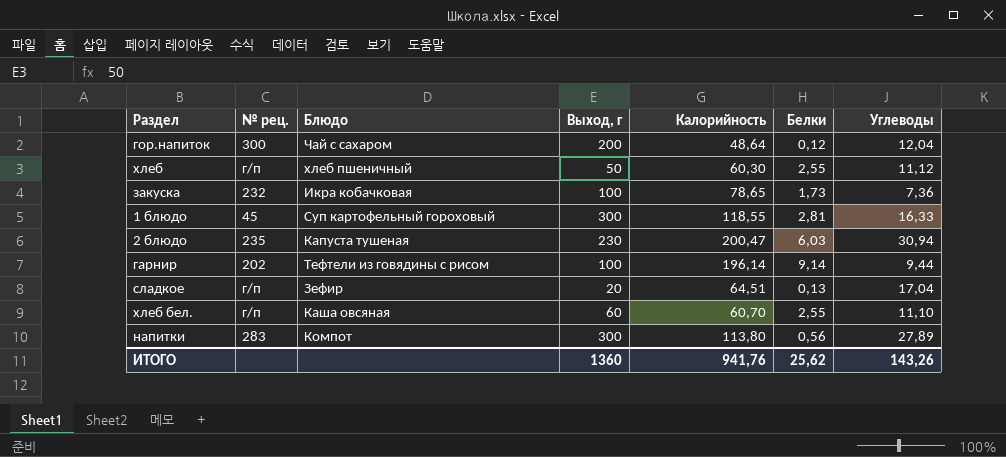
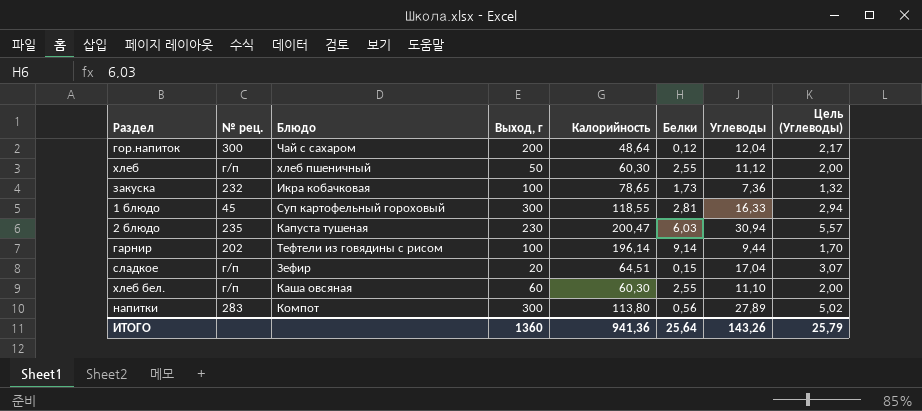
column Цель (Углеводы) | formula: none -> [Углеводы] * 0,18
сладкое | Белки: 0,13 -> 0,15
хлеб бел. | Калорийность: 60,70 -> 60,30
ИТОГО | Калорийность: 941,76 -> 941,36
ИТОГО | Белки: 25,62 -> 25,64

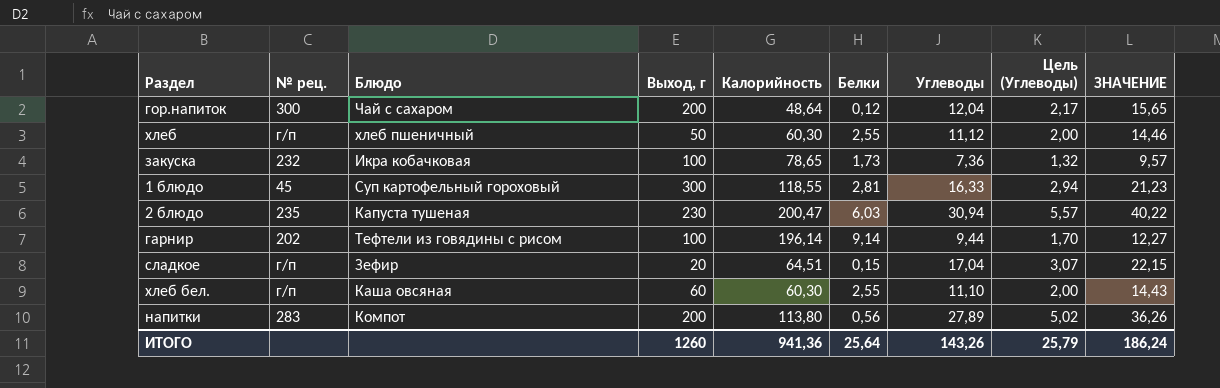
column ЗНАЧЕНИЕ | formula: none -> [Углеводы] * 1,3
напитки | Выход, г: 300 -> 200
ИТОГО | Выход, г: 1360 -> 1260

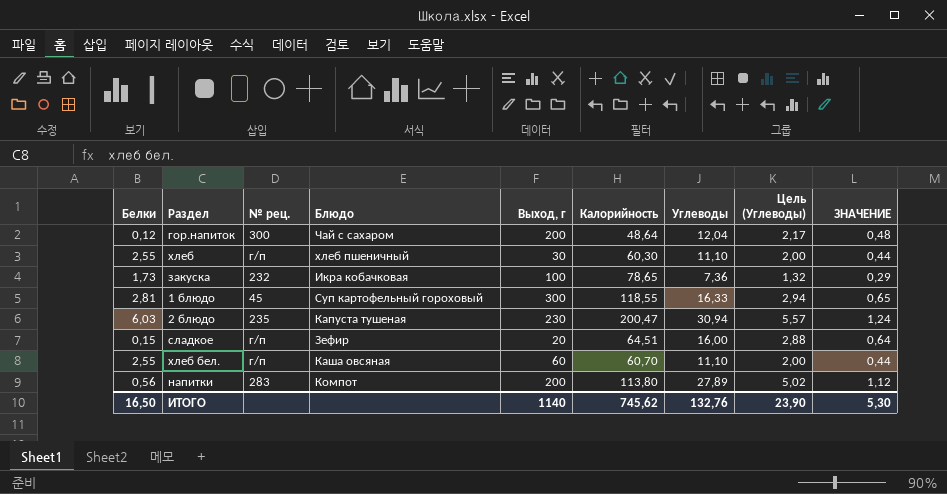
column Белки | position: 6 -> 1
column ЗНАЧЕНИЕ | formula: [Углеводы] * 1,3 -> [Углеводы] * 0,04
row гарнир: 202 | Тефтели из говядины с рисом | 100 | 196,14 | 9,14 | 9,44 | 1,70 | 12,27 -> none
хлеб | Выход, г: 50 -> 30
хлеб | Углеводы: 11,12 -> 11,10
сладкое | Углеводы: 17,04 -> 16,00
сладкое | Цель (Углеводы): 3,07 -> 2,88
хлеб бел. | Калорийность: 60,30 -> 60,70
ИТОГО | Белки: 25,64 -> 16,50
ИТОГО | Выход, г: 1260 -> 1140
ИТОГО | Калорийность: 941,36 -> 745,62
ИТОГО | Углеводы: 143,26 -> 132,76
ИТОГО | Цель (Углеводы): 25,79 -> 23,90
ИТОГО | ЗНАЧЕНИЕ: 186,24 -> 5,30

